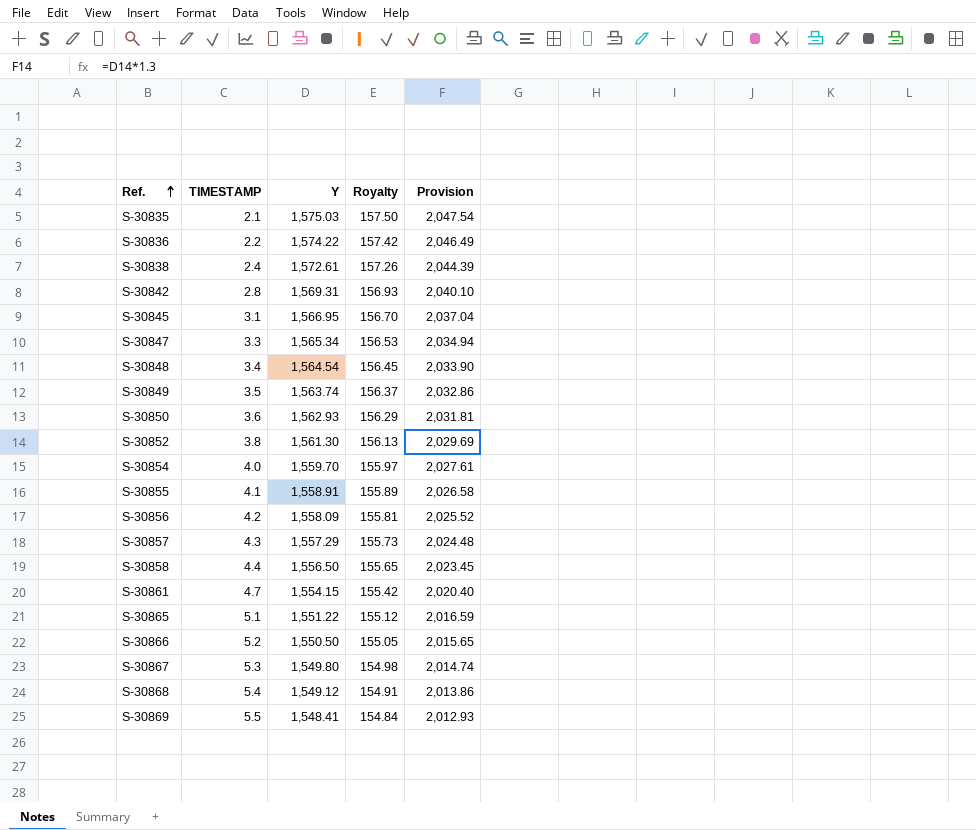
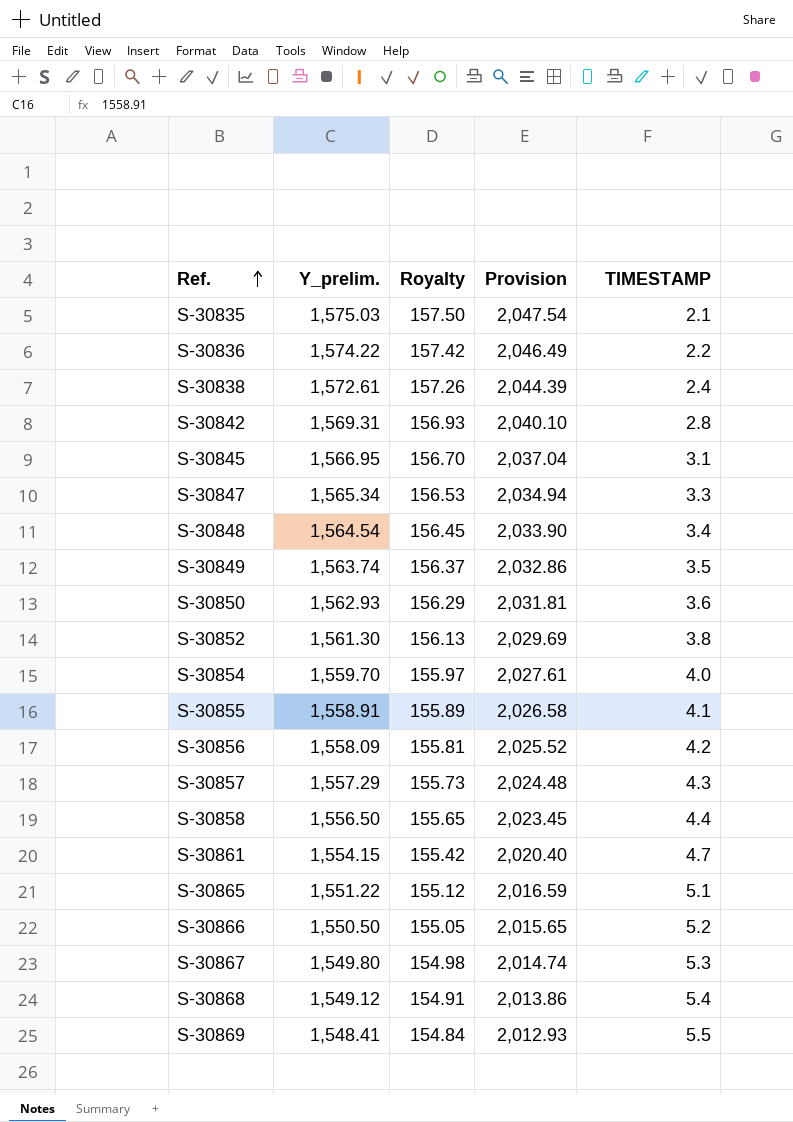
column name: Y -> Y_prelim.
column TIMESTAMP | position: 2 -> 5

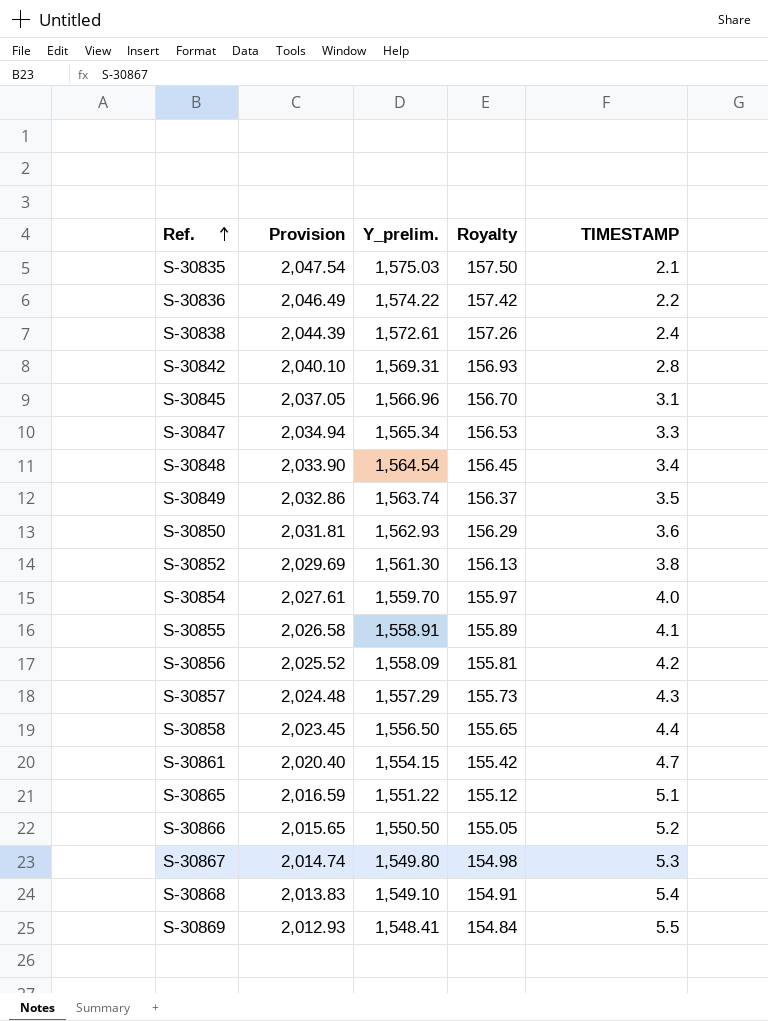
column Provision | position: 4 -> 2
S-30845 | Provision: 2,037.04 -> 2,037.05
S-30845 | Y_prelim.: 1,566.95 -> 1,566.96
S-30868 | Provision: 2,013.86 -> 2,013.83
S-30868 | Y_prelim.: 1,549.12 -> 1,549.10

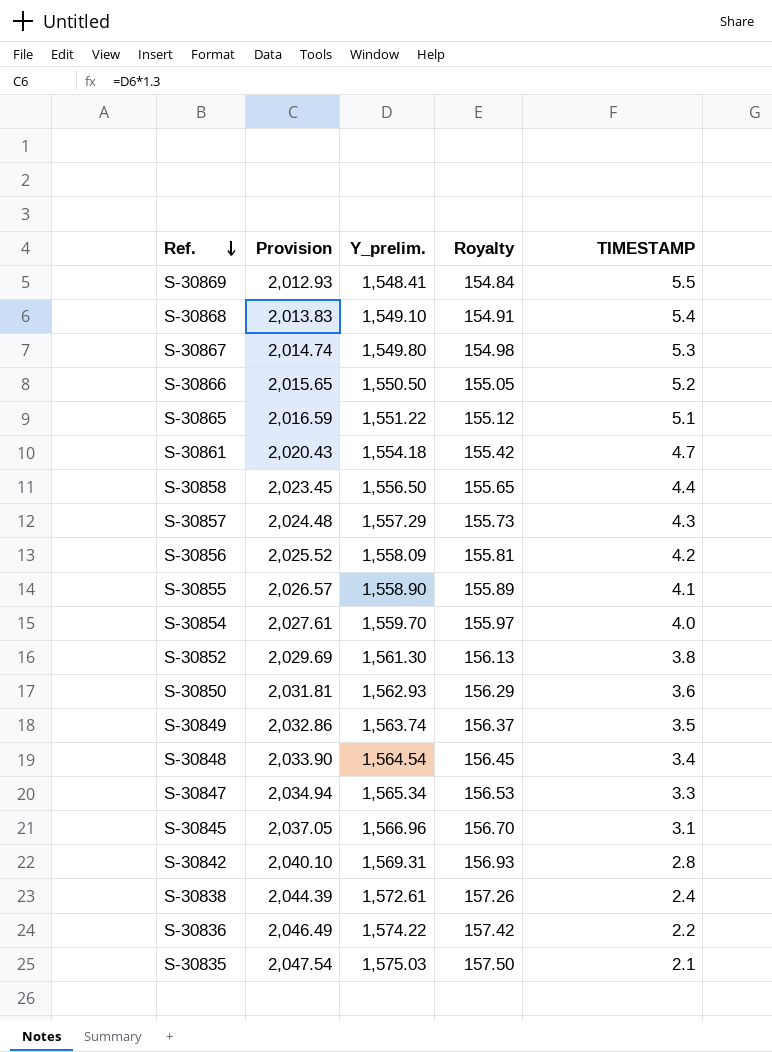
row order: Ref. ascending -> Ref. descending
S-30861 | Provision: 2,020.40 -> 2,020.43
S-30861 | Y_prelim.: 1,554.15 -> 1,554.18
S-30855 | Provision: 2,026.58 -> 2,026.57
S-30855 | Y_prelim.: 1,558.91 -> 1,558.90

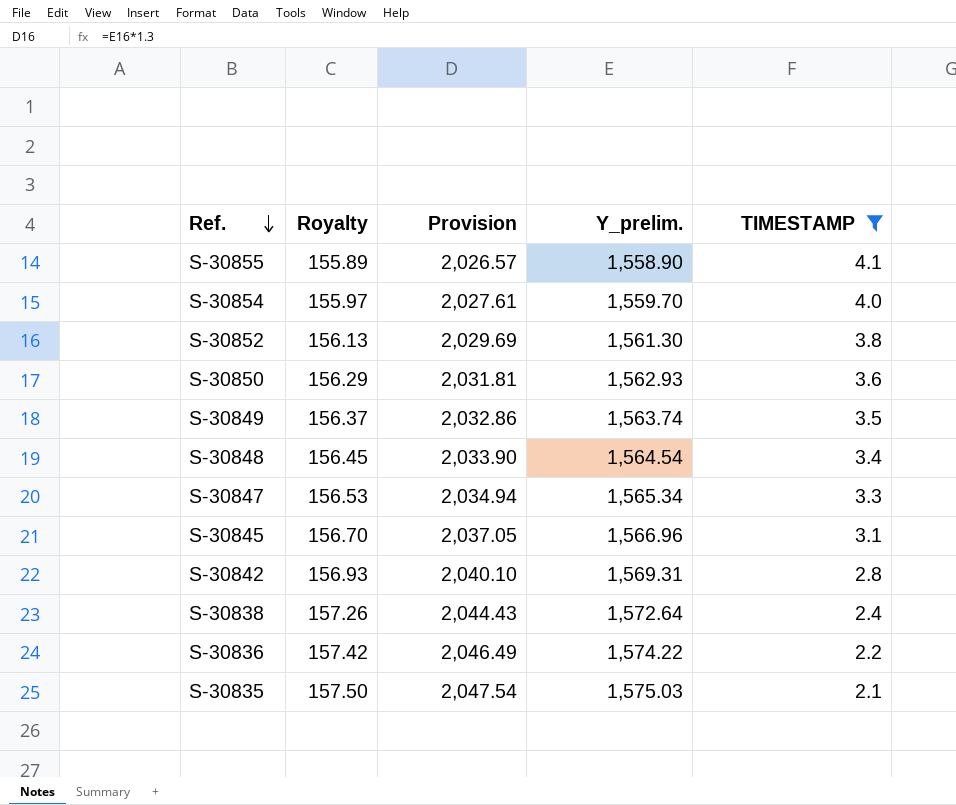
filter: none -> TIMESTAMP <= 4.1
column Royalty | position: 4 -> 2
S-30838 | Provision: 2,044.39 -> 2,044.43
S-30838 | Y_prelim.: 1,572.61 -> 1,572.64

